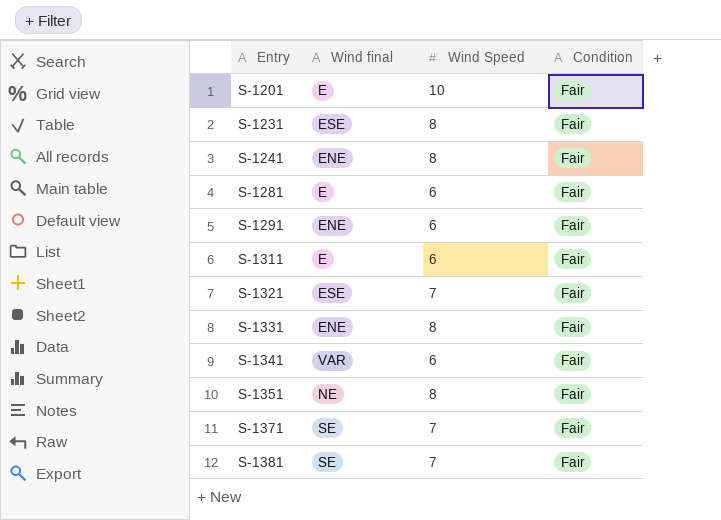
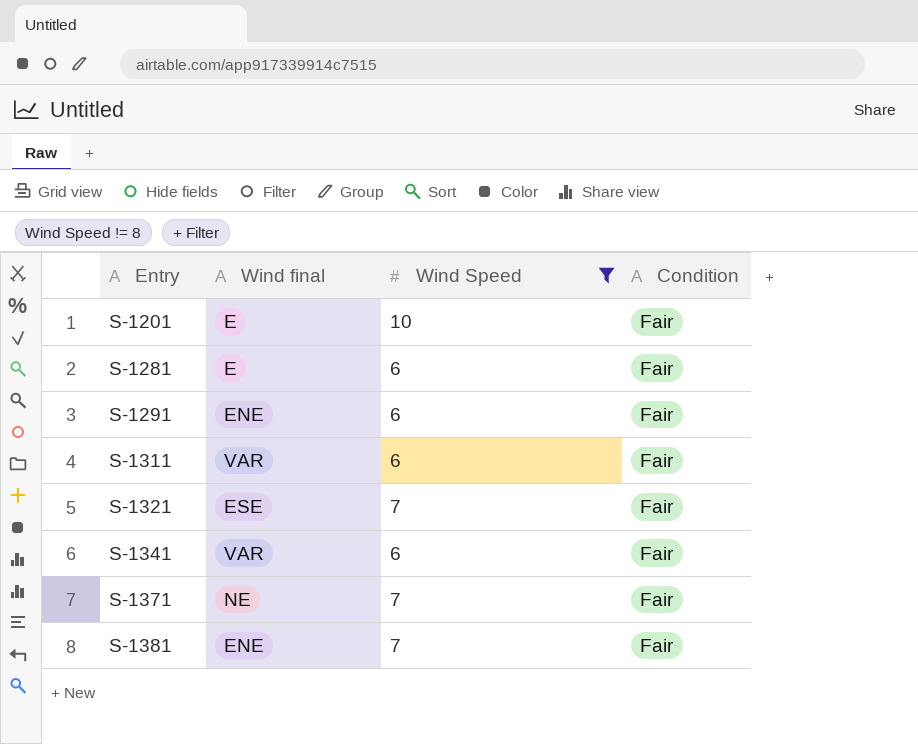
filter: none -> Wind Speed != 8
S-1311 | Wind final: E -> VAR
S-1371 | Wind final: SE -> NE
S-1381 | Wind final: SE -> ENE

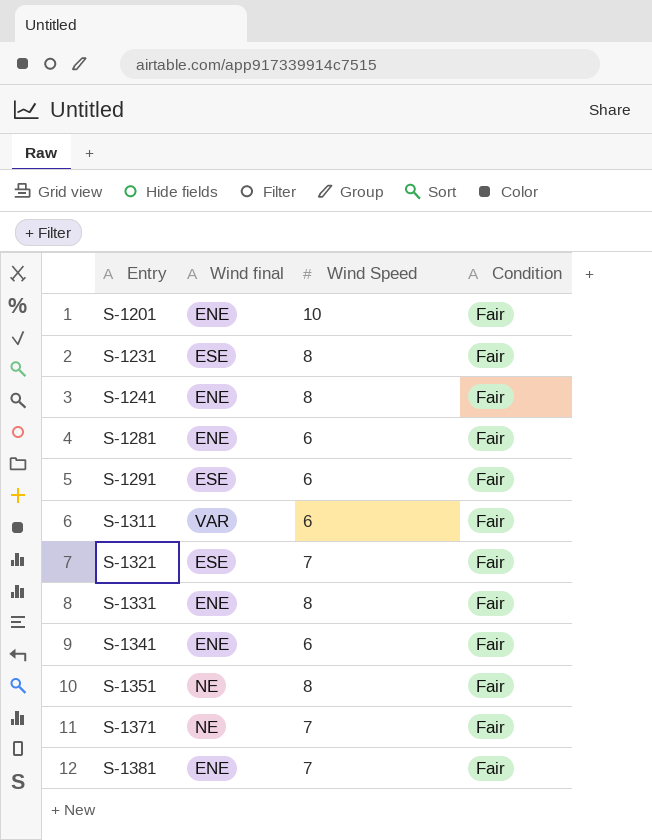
filter: Wind Speed != 8 -> none
S-1201 | Wind final: E -> ENE
S-1281 | Wind final: E -> ENE
S-1291 | Wind final: ENE -> ESE
S-1341 | Wind final: VAR -> ENE

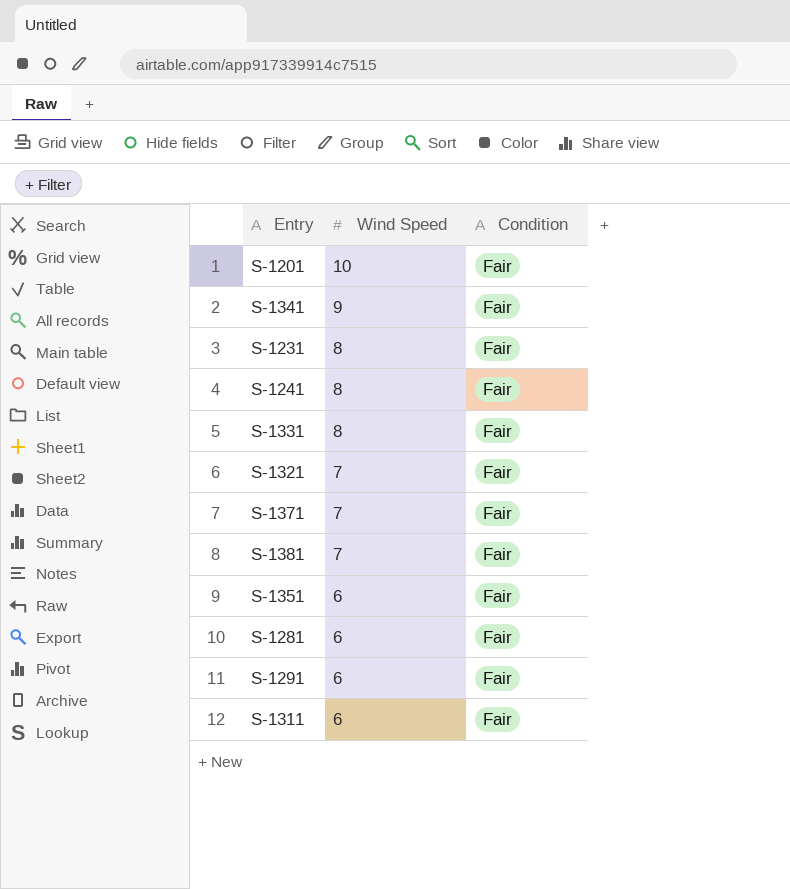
row order: Entry ascending -> Wind Speed descending
column Wind final | position: 2 -> none
S-1341 | Wind Speed: 6 -> 9
S-1351 | Wind Speed: 8 -> 6

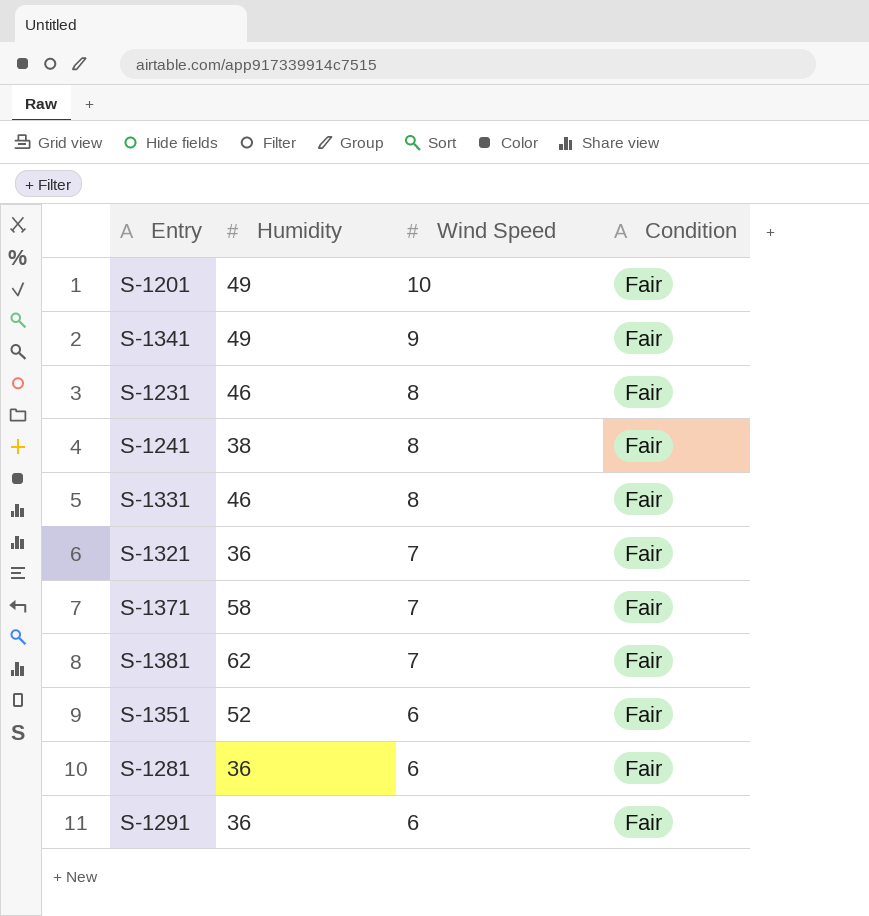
column Humidity | position: none -> 2
row S-1311: 6 | Fair -> none

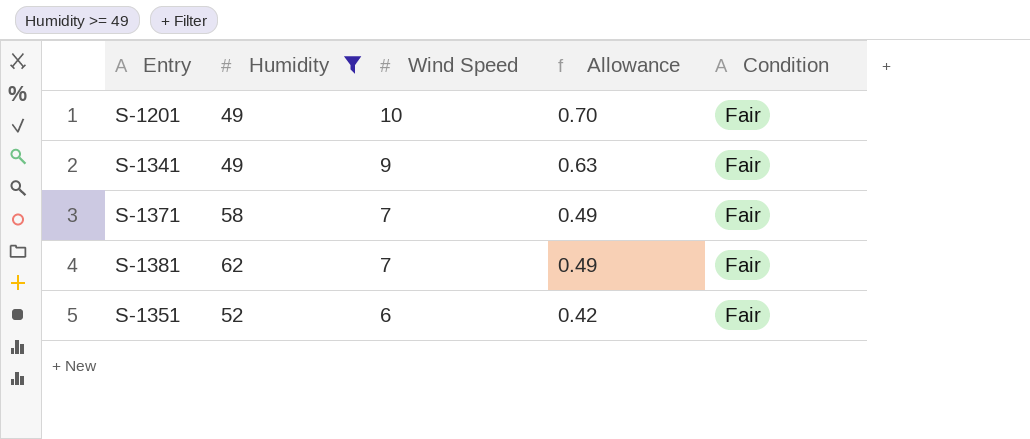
filter: none -> Humidity >= 49
column Allowance | formula: none -> [Wind Speed] * 0.07

